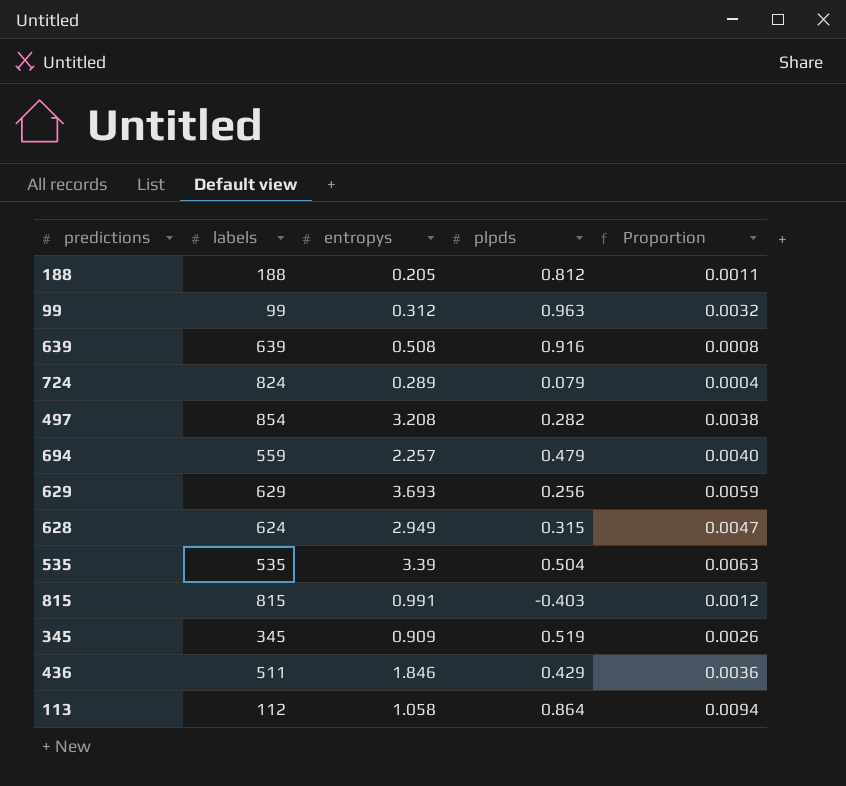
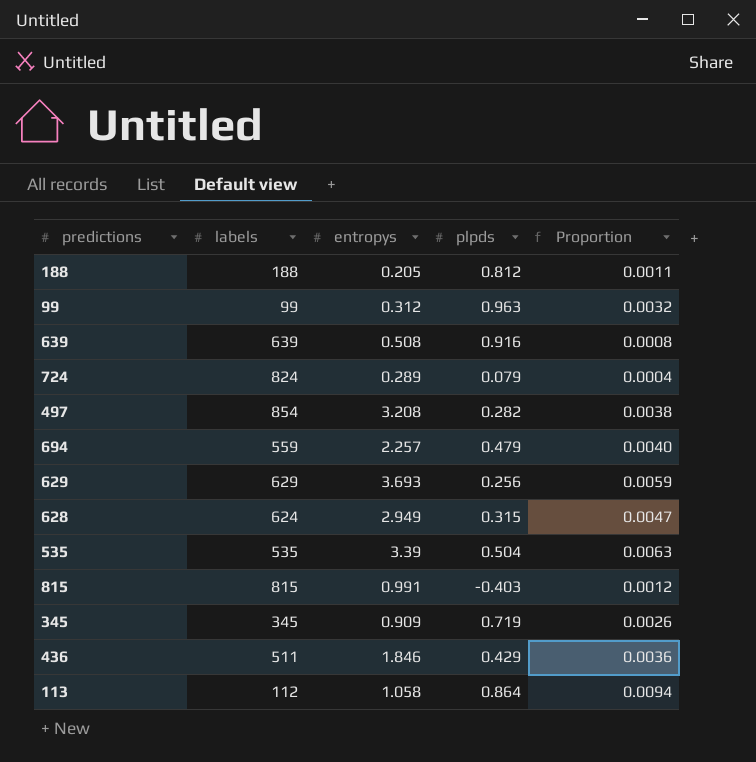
345 | plpds: 0.519 -> 0.719

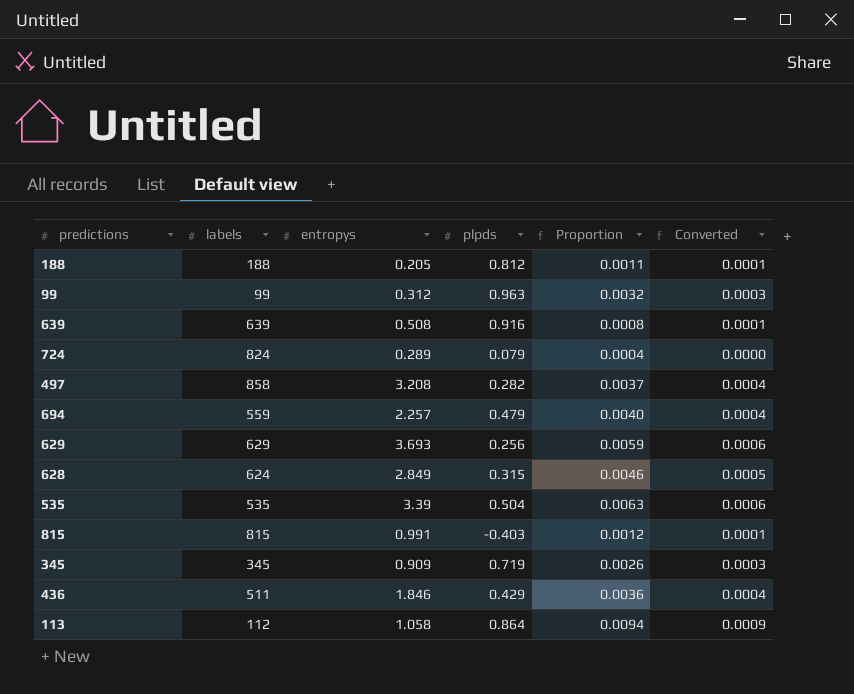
column Converted | formula: none -> [Proportion] * 0.1
497 | labels: 854 -> 858
497 | Proportion: 0.0038 -> 0.0037
628 | entropys: 2.949 -> 2.849
628 | Proportion: 0.0047 -> 0.0046

